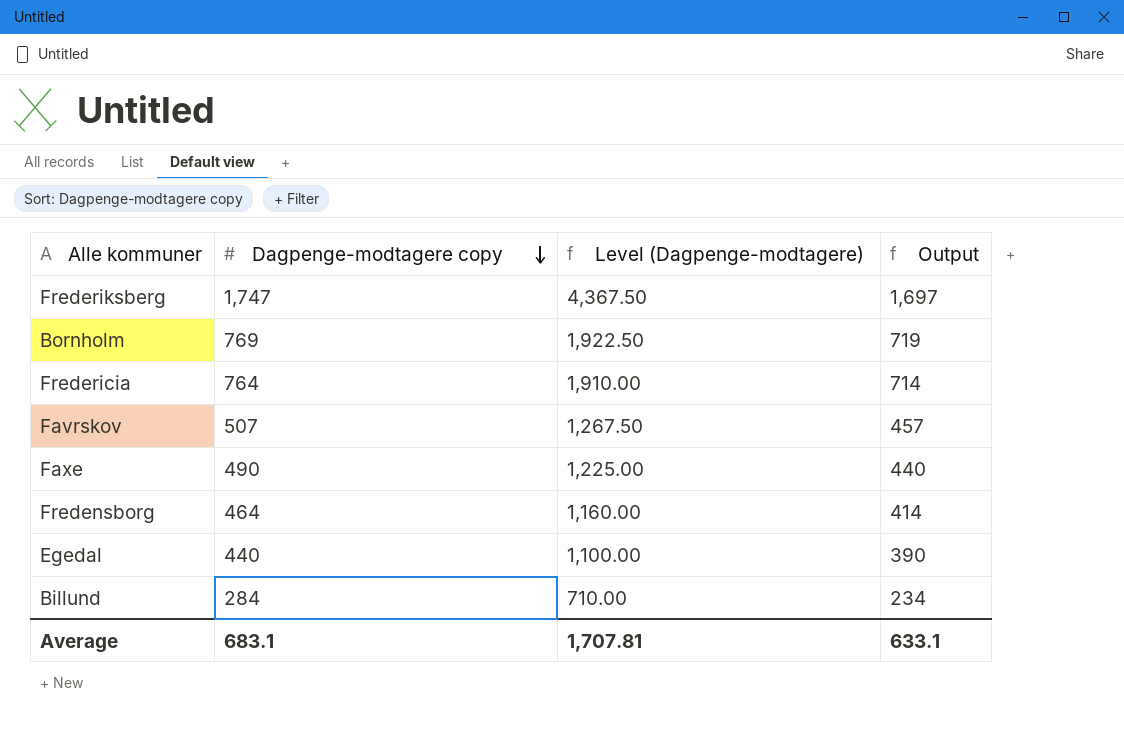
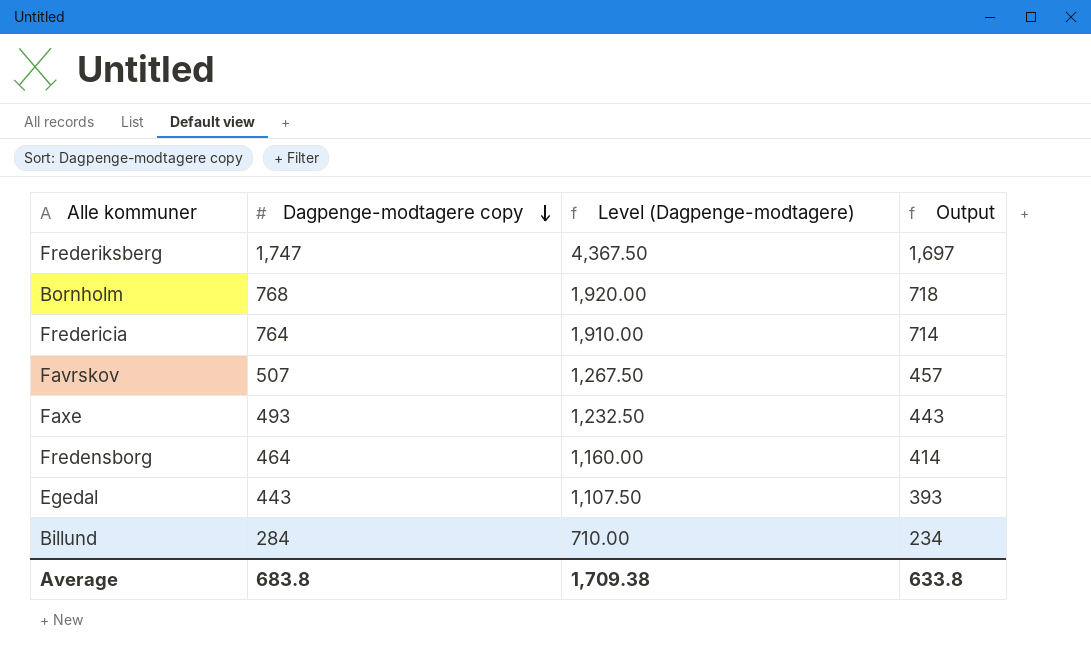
Bornholm | Dagpenge-modtagere copy: 769 -> 768
Bornholm | Level (Dagpenge-modtagere): 1,922.50 -> 1,920.00
Bornholm | Output: 719 -> 718
Faxe | Dagpenge-modtagere copy: 490 -> 493
Faxe | Level (Dagpenge-modtagere): 1,225.00 -> 1,232.50
Faxe | Output: 440 -> 443
Egedal | Dagpenge-modtagere copy: 440 -> 443
Egedal | Level (Dagpenge-modtagere): 1,100.00 -> 1,107.50
Egedal | Output: 390 -> 393
Average | Dagpenge-modtagere copy: 683.1 -> 683.8
Average | Level (Dagpenge-modtagere): 1,707.81 -> 1,709.38
Average | Output: 633.1 -> 633.8

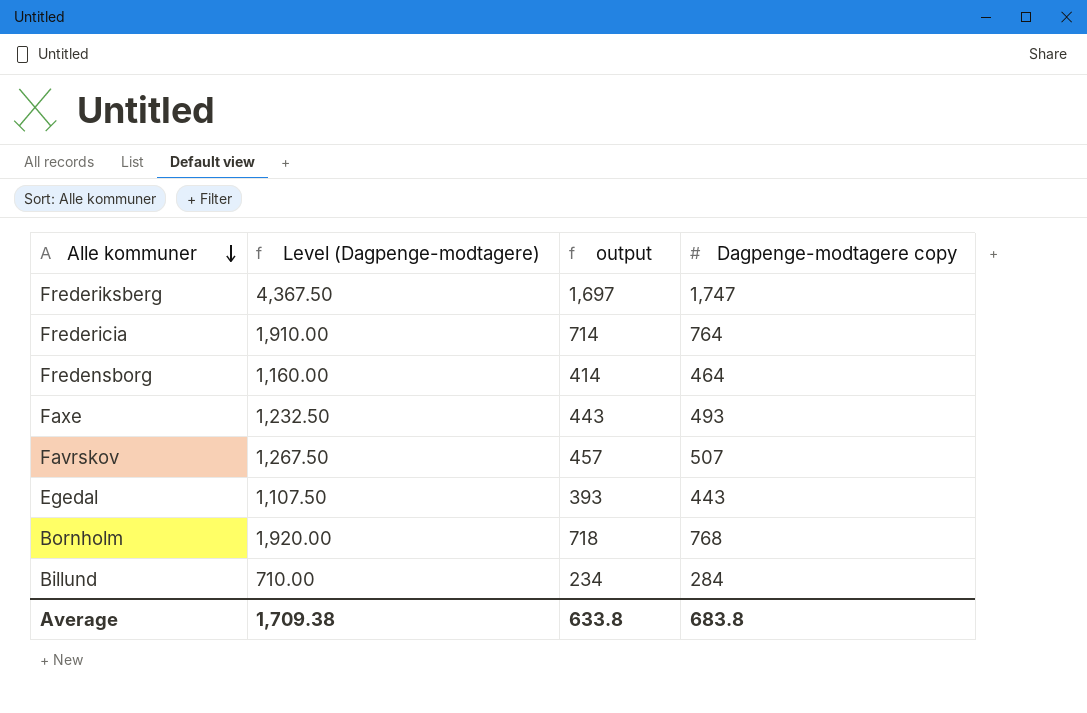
row order: Dagpenge-modtagere copy descending -> Alle kommuner descending
column name: Output -> output
column Dagpenge-modtagere copy | position: 2 -> 4

